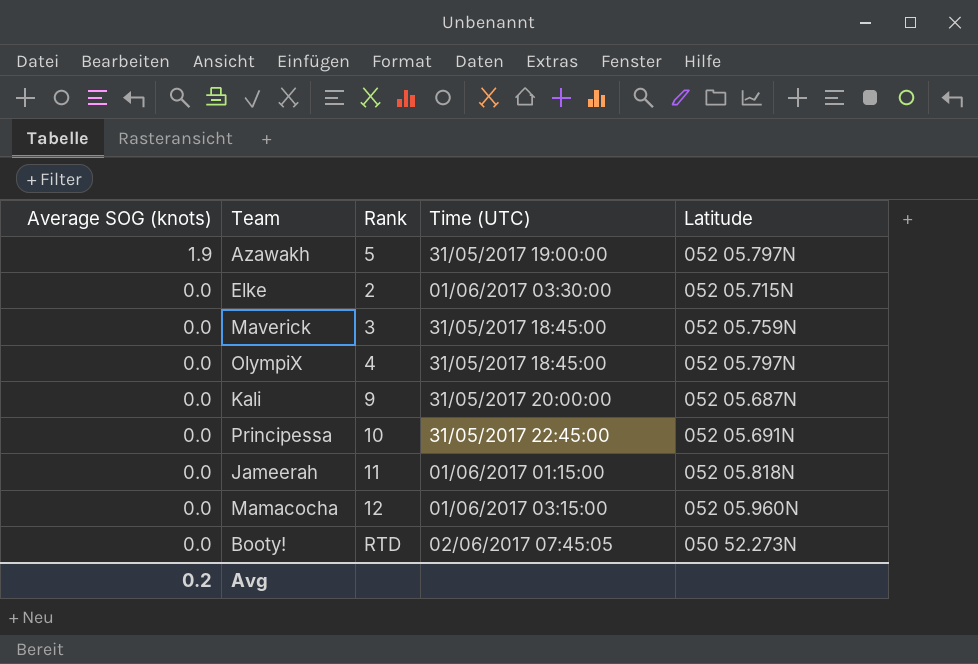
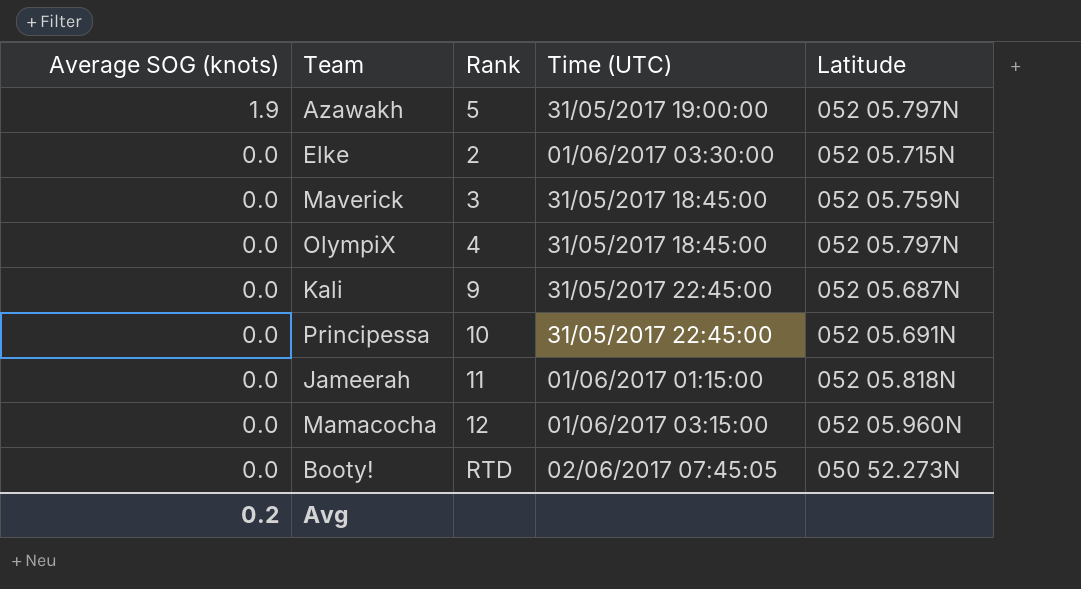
Kali | Time (UTC): 31/05/2017 20:00:00 -> 31/05/2017 22:45:00

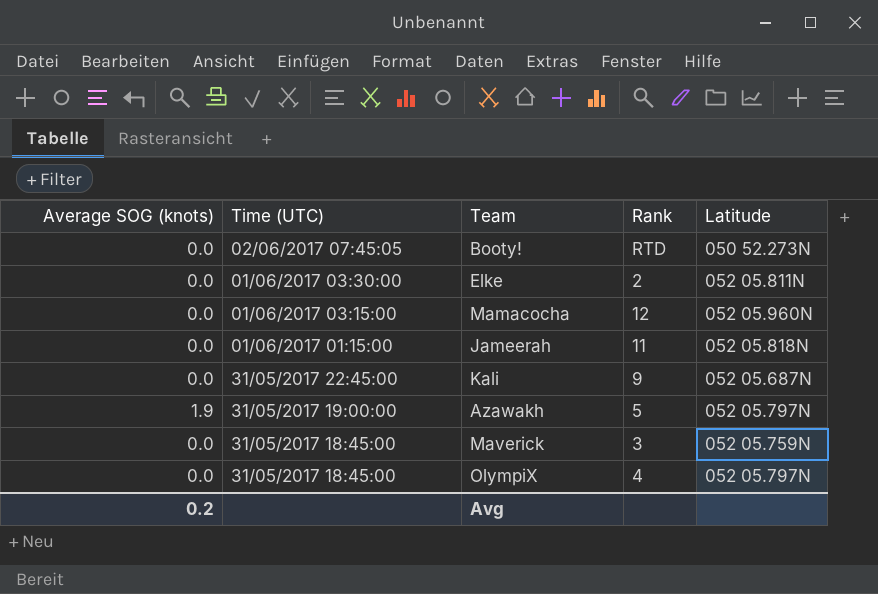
row order: Average SOG (knots) descending -> Time (UTC) descending
column Time (UTC) | position: 4 -> 2
row Principessa: 0.0 | 10 | 31/05/2017 22:45:00 | 052 05.691N -> none
Elke | Latitude: 052 05.715N -> 052 05.811N

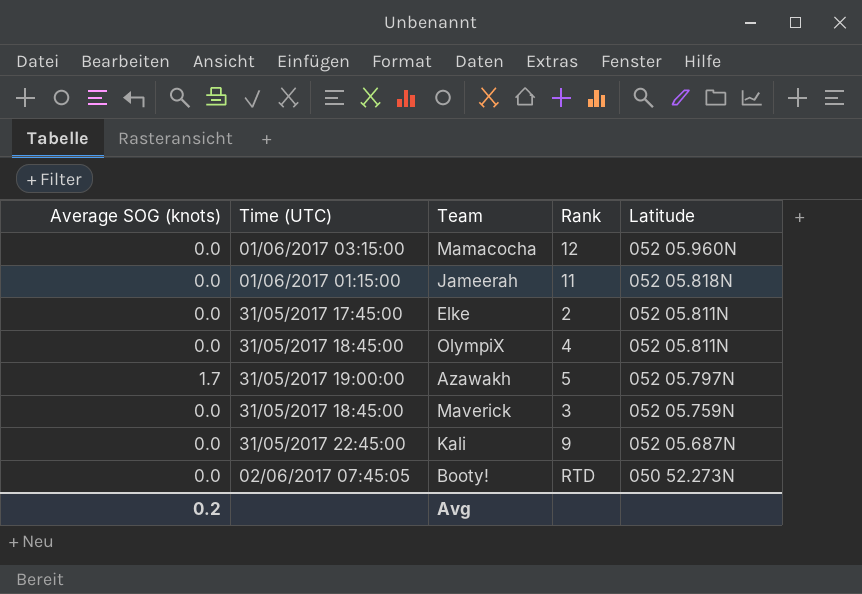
row order: Time (UTC) descending -> Latitude descending
Elke | Time (UTC): 01/06/2017 03:30:00 -> 31/05/2017 17:45:00
OlympiX | Latitude: 052 05.797N -> 052 05.811N
Azawakh | Average SOG (knots): 1.9 -> 1.7

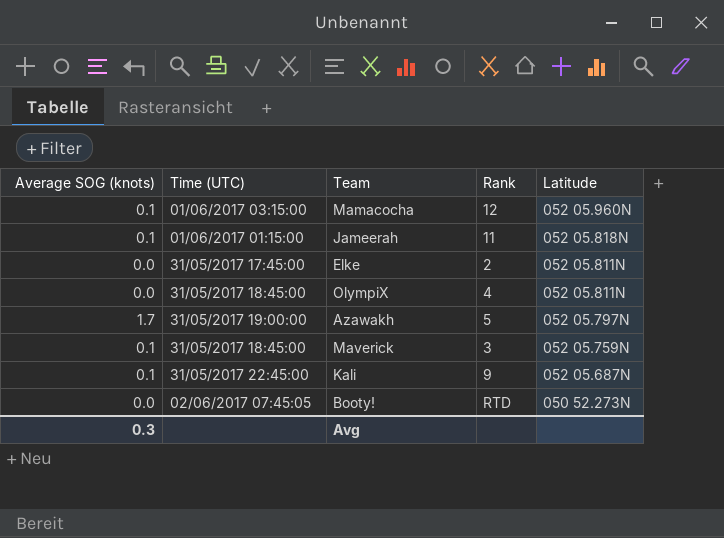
Mamacocha | Average SOG (knots): 0.0 -> 0.1
Jameerah | Average SOG (knots): 0.0 -> 0.1
Maverick | Average SOG (knots): 0.0 -> 0.1
Kali | Average SOG (knots): 0.0 -> 0.1
Avg | Average SOG (knots): 0.2 -> 0.3

